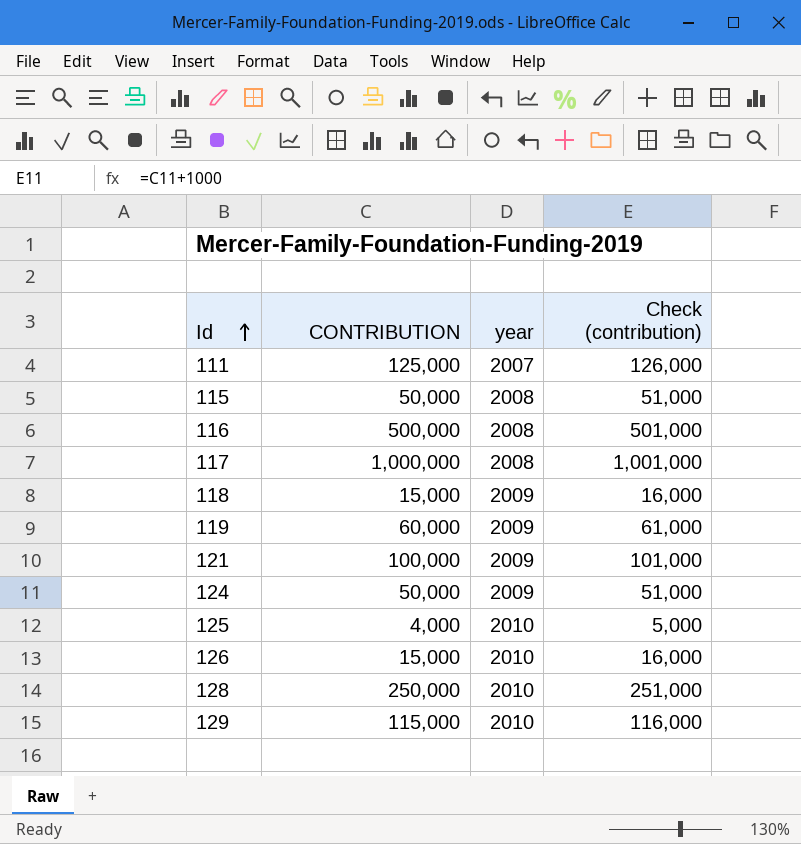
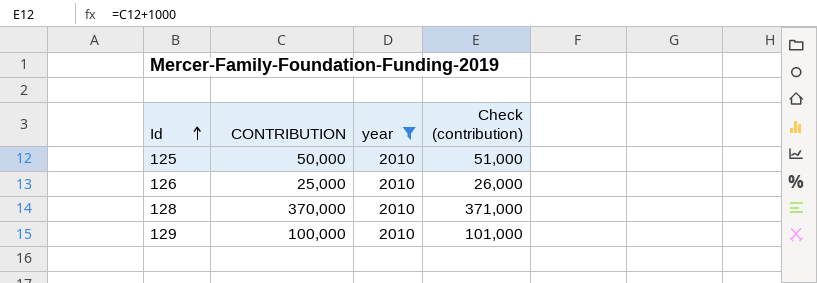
filter: none -> year = 2010
125 | CONTRIBUTION: 4,000 -> 50,000
125 | Check (contribution): 5,000 -> 51,000
126 | CONTRIBUTION: 15,000 -> 25,000
126 | Check (contribution): 16,000 -> 26,000
128 | CONTRIBUTION: 250,000 -> 370,000
128 | Check (contribution): 251,000 -> 371,000
129 | CONTRIBUTION: 115,000 -> 100,000
129 | Check (contribution): 116,000 -> 101,000

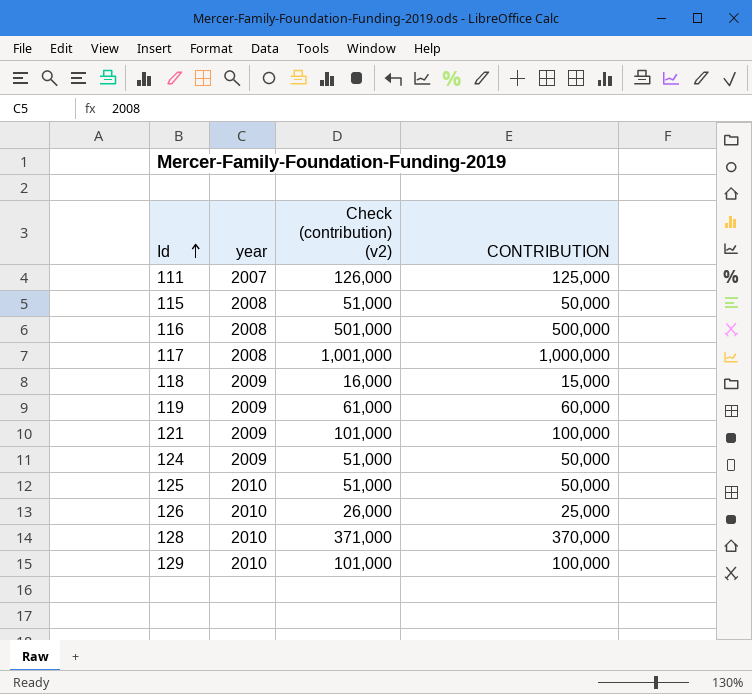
filter: year = 2010 -> none
column name: Check (contribution) -> Check (contribution) (v2)
column CONTRIBUTION | position: 2 -> 4

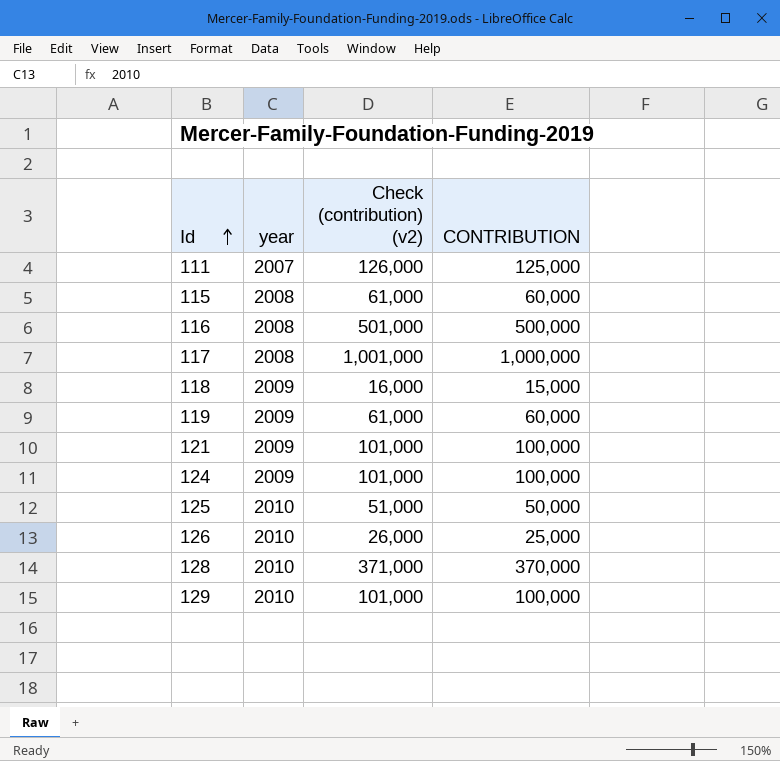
115 | Check (contribution) (v2): 51,000 -> 61,000
115 | CONTRIBUTION: 50,000 -> 60,000
124 | Check (contribution) (v2): 51,000 -> 101,000
124 | CONTRIBUTION: 50,000 -> 100,000

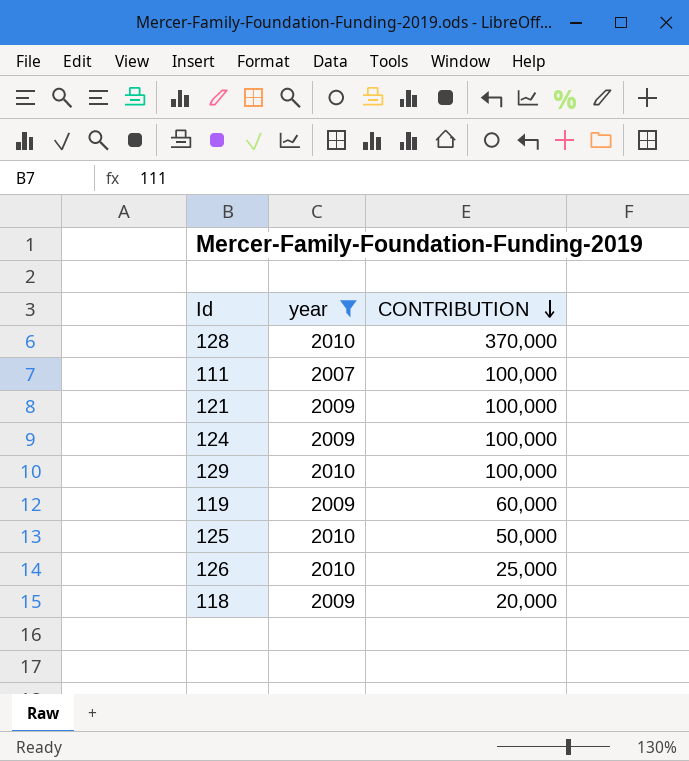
filter: none -> year != 2008
row order: Id ascending -> CONTRIBUTION descending
column Check (contribution) (v2) | formula: [CONTRIBUTION] + 1000 -> none
111 | CONTRIBUTION: 125,000 -> 100,000
118 | CONTRIBUTION: 15,000 -> 20,000

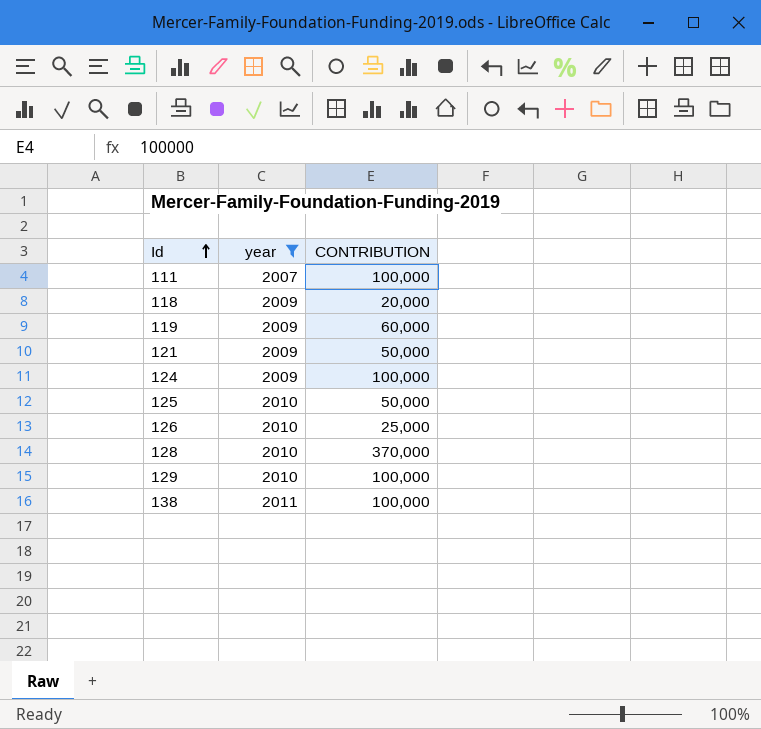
row order: CONTRIBUTION descending -> Id ascending
121 | CONTRIBUTION: 100,000 -> 50,000
row 138: none -> 2011 | 100,000

